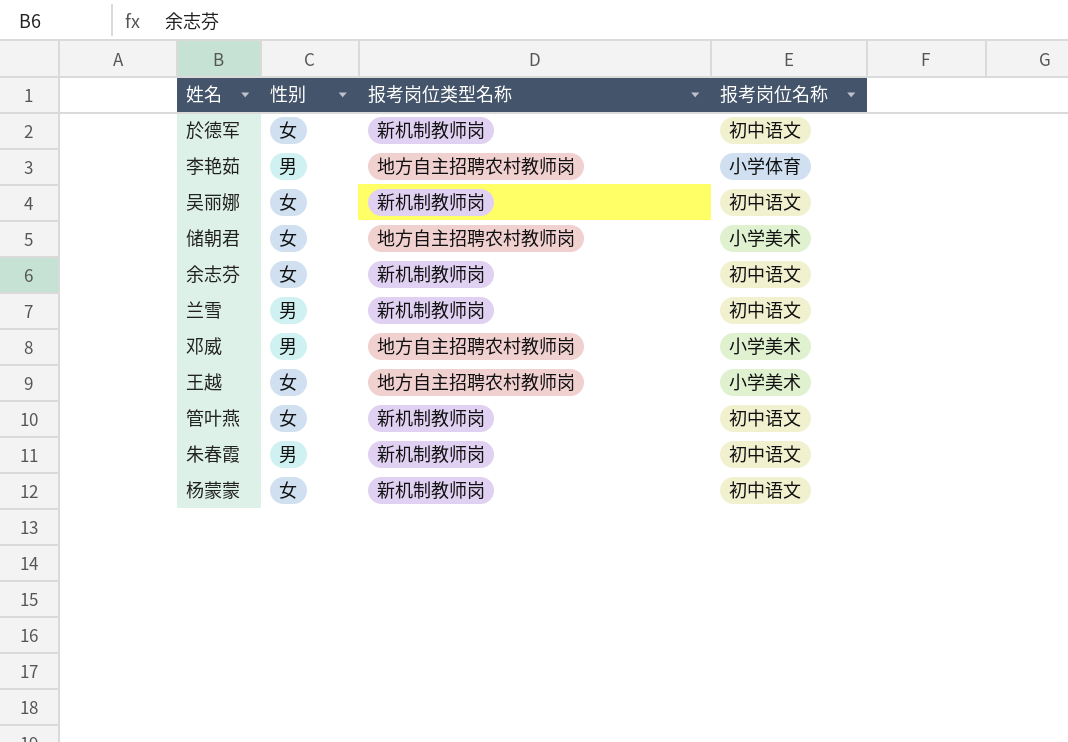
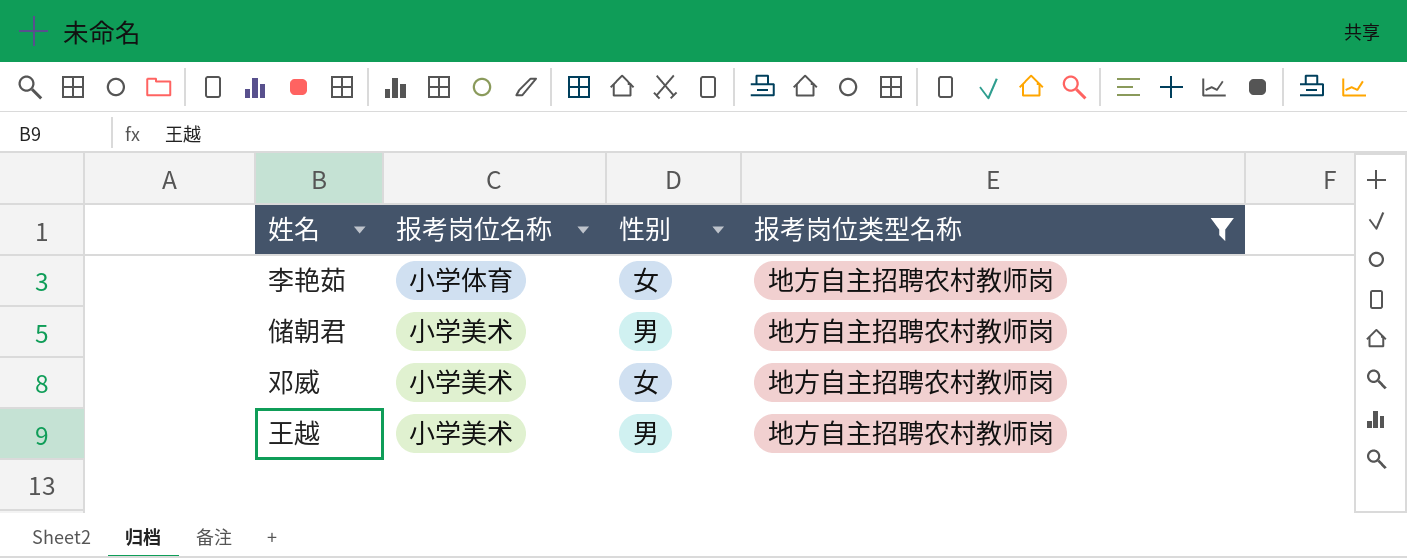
filter: none -> 报考岗位类型名称 = 地方自主招聘农村教师岗
column 报考岗位名称 | position: 4 -> 2
李艳茹 | 性别: 男 -> 女
储朝君 | 性别: 女 -> 男
邓威 | 性别: 男 -> 女
王越 | 性别: 女 -> 男

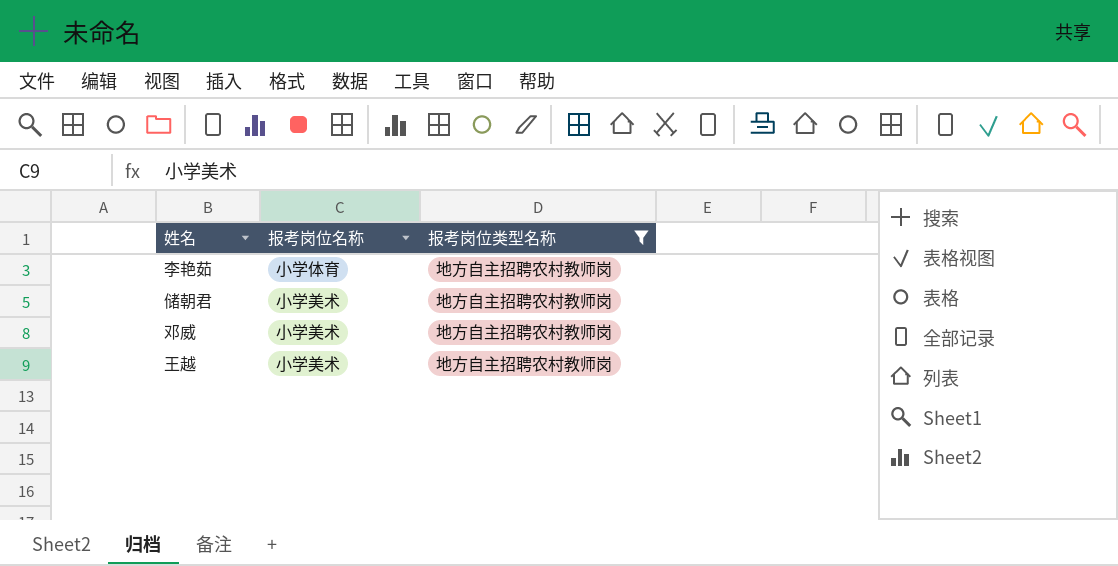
column 性别 | position: 3 -> none

